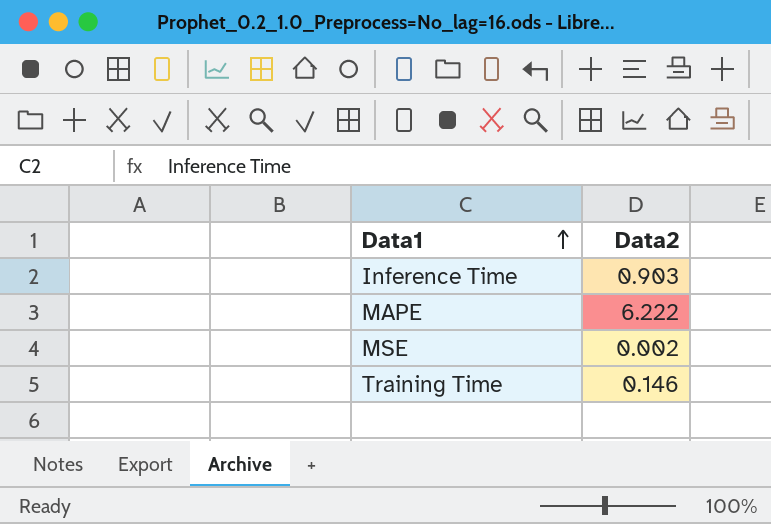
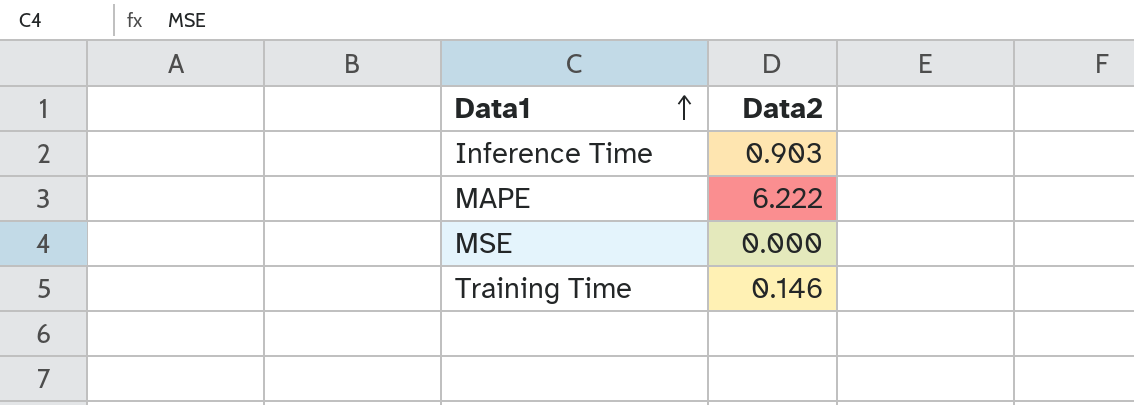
MSE | Data2: 0.002 -> 0.000

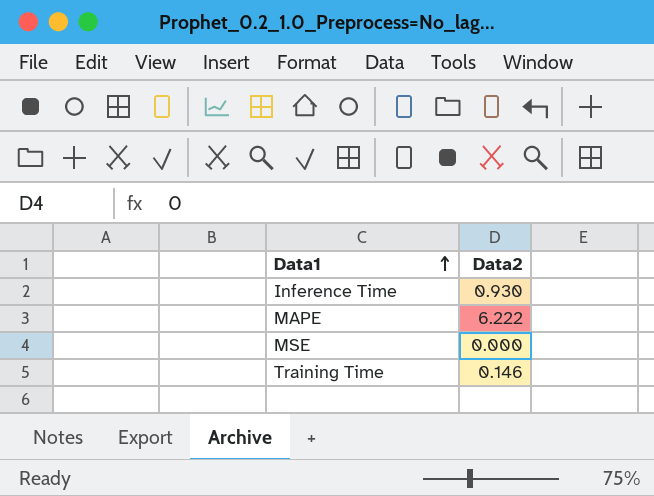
Inference Time | Data2: 0.903 -> 0.930

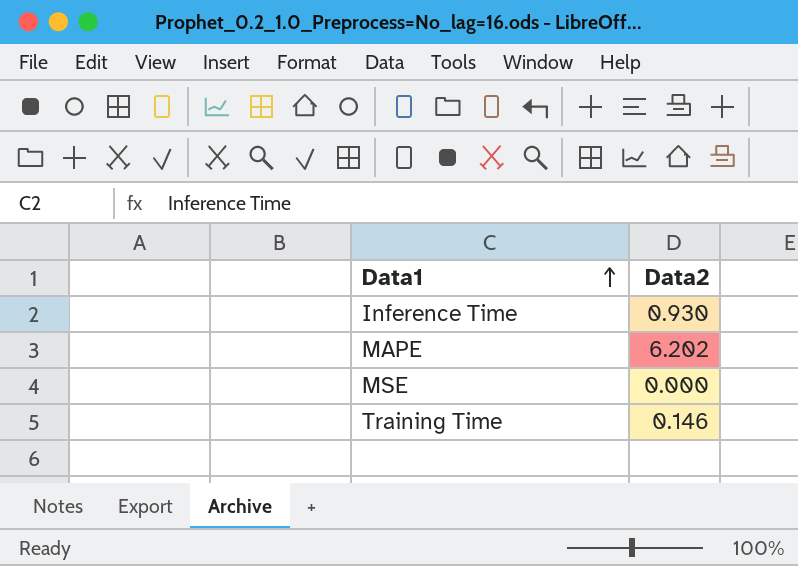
MAPE | Data2: 6.222 -> 6.202

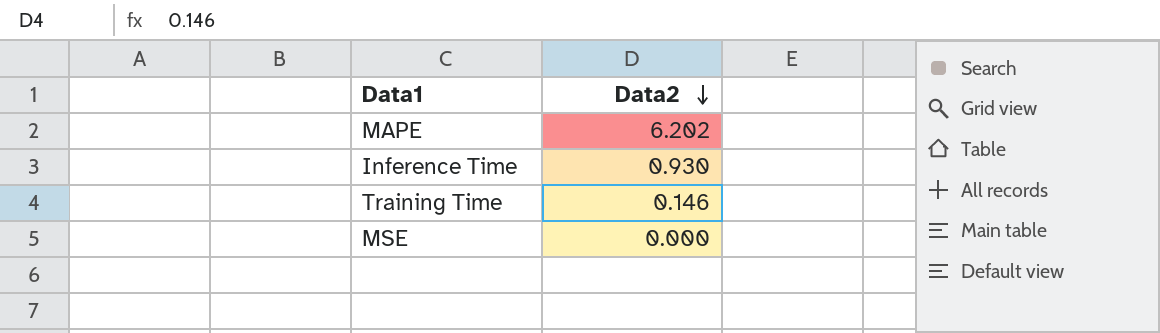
row order: Data1 ascending -> Data2 descending

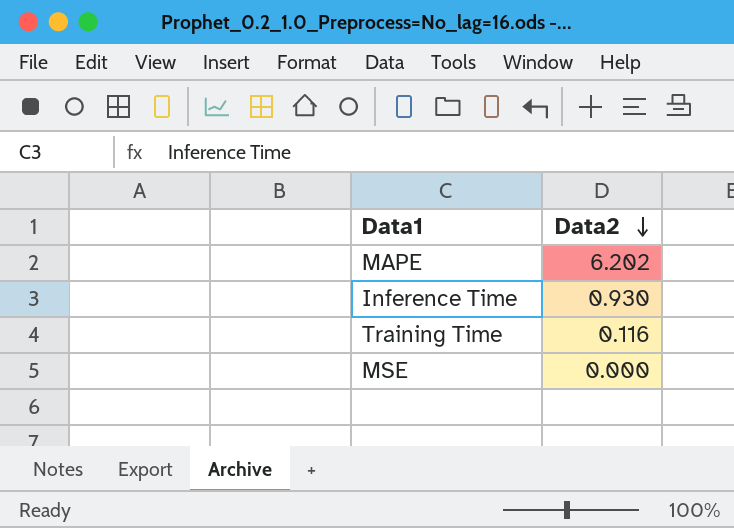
Training Time | Data2: 0.146 -> 0.116

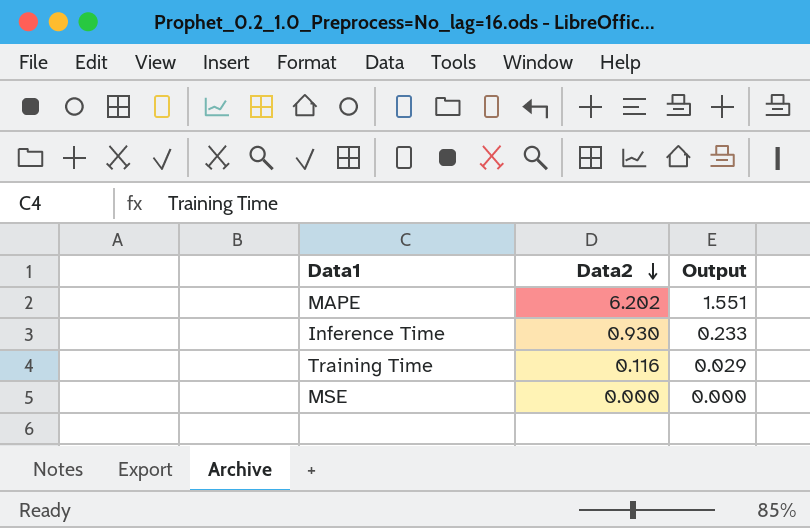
column Output | formula: none -> [Data2] * 0.25

